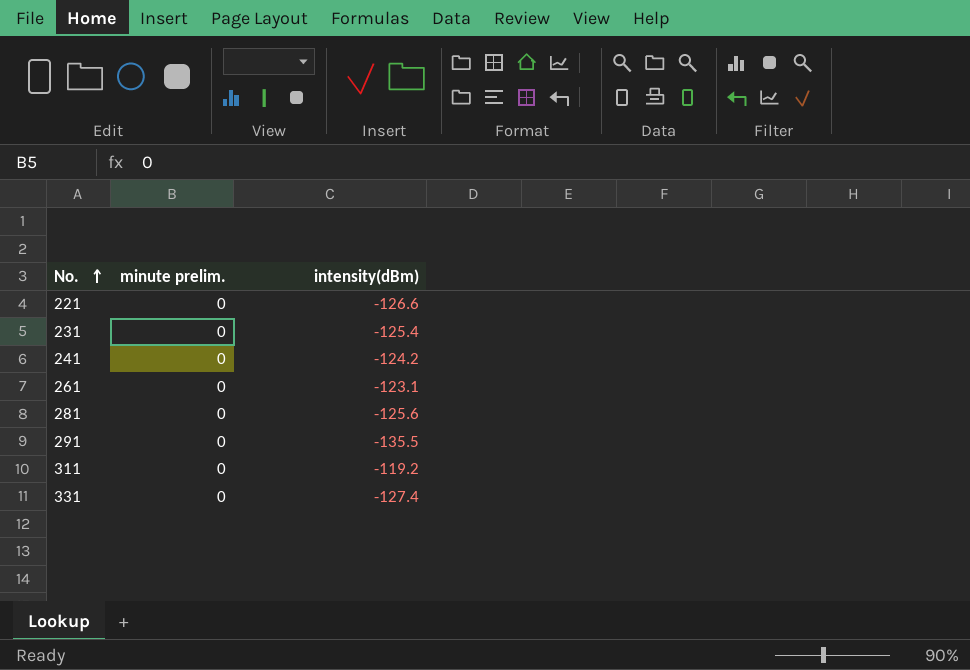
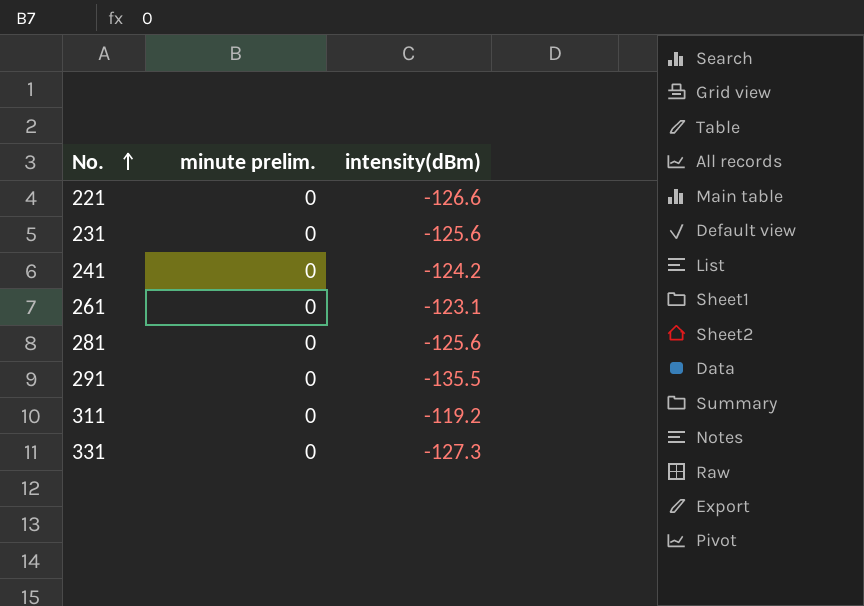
231 | intensity(dBm): -125.4 -> -125.6
331 | intensity(dBm): -127.4 -> -127.3

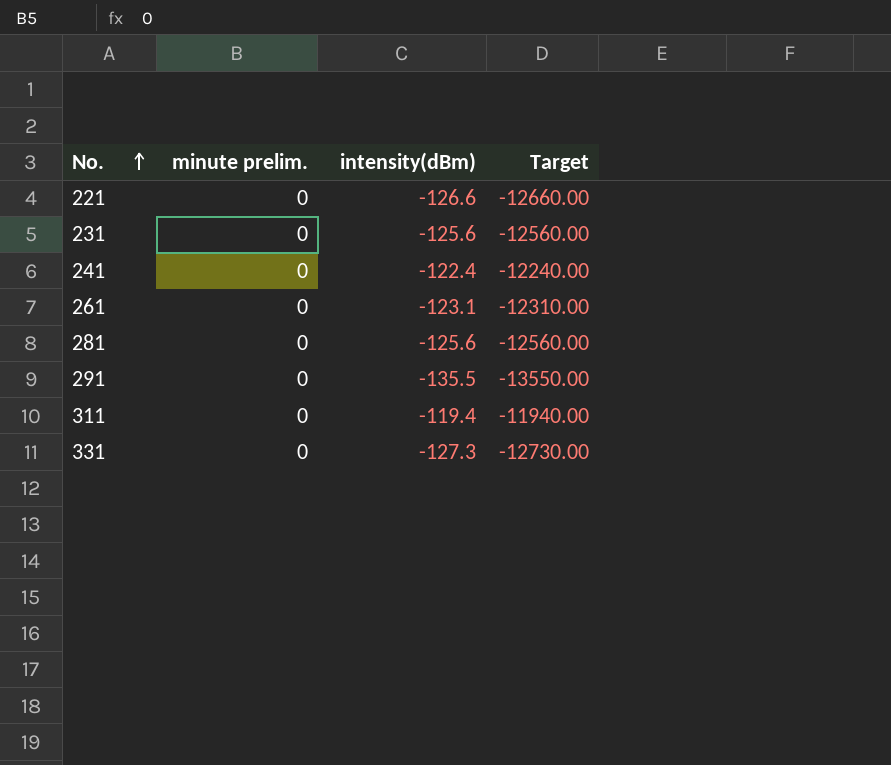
column Target | formula: none -> [intensity(dBm)] * 100
241 | intensity(dBm): -124.2 -> -122.4
311 | intensity(dBm): -119.2 -> -119.4

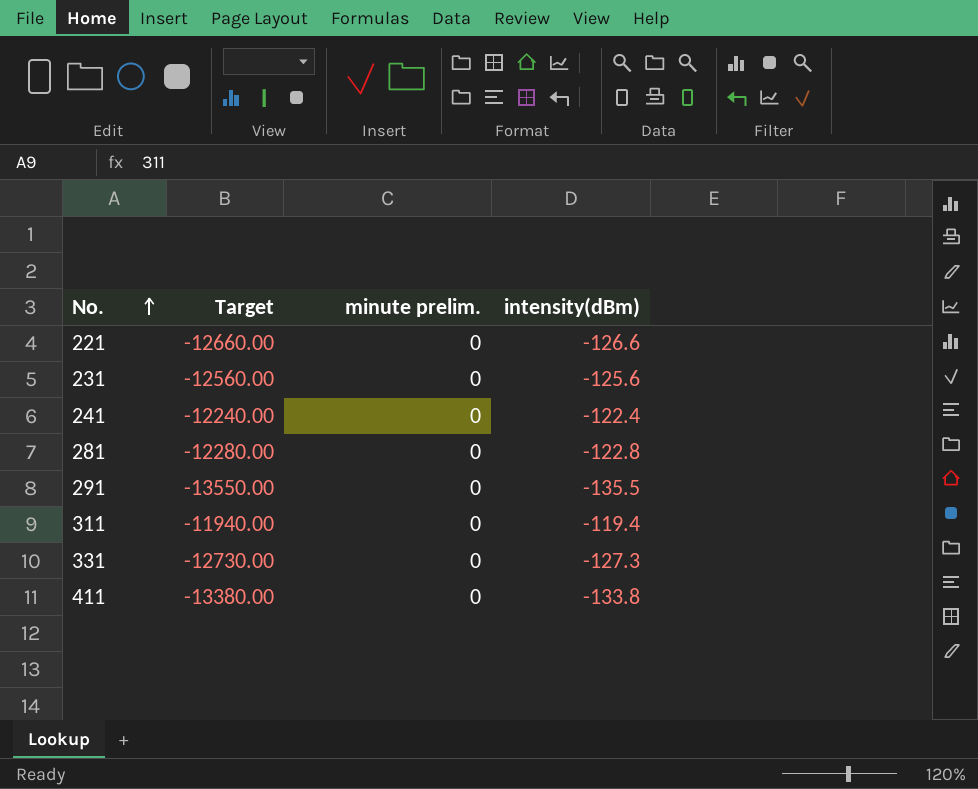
column Target | position: 4 -> 2
row 261: 0 | -123.1 | -12310.00 -> none
281 | Target: -12560.00 -> -12280.00
281 | intensity(dBm): -125.6 -> -122.8
row 411: none -> -13380.00 | 0 | -133.8

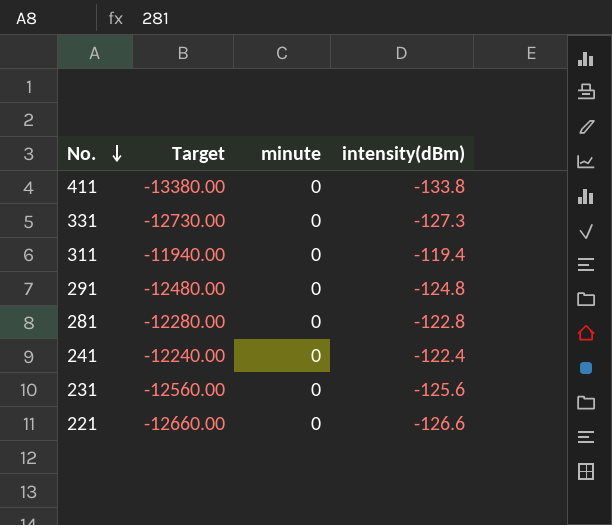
row order: No. ascending -> No. descending
column name: minute prelim. -> minute
291 | Target: -13550.00 -> -12480.00
291 | intensity(dBm): -135.5 -> -124.8

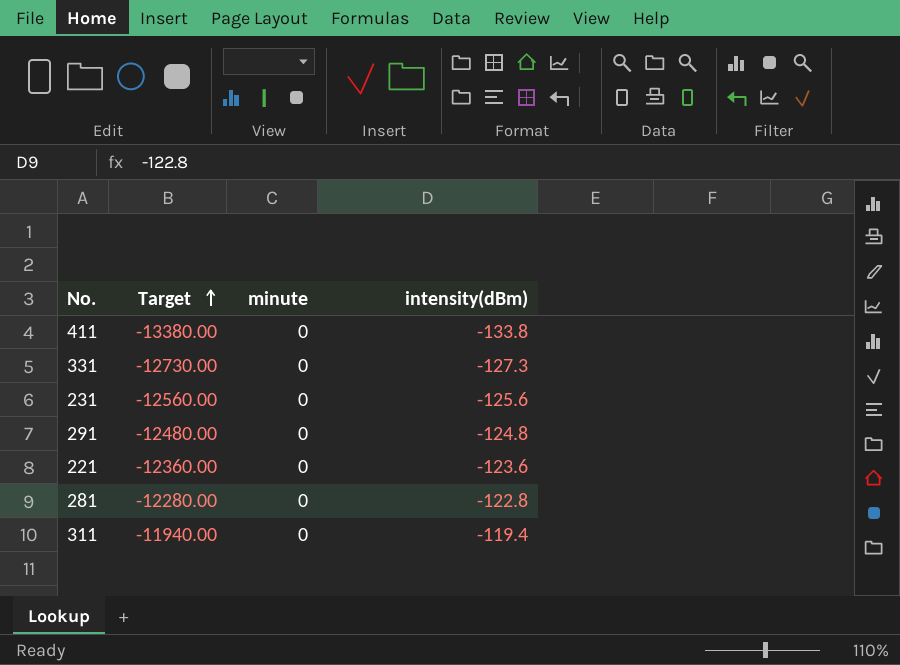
row order: No. descending -> Target ascending
row 241: -12240.00 | 0 | -122.4 -> none
221 | Target: -12660.00 -> -12360.00
221 | intensity(dBm): -126.6 -> -123.6

